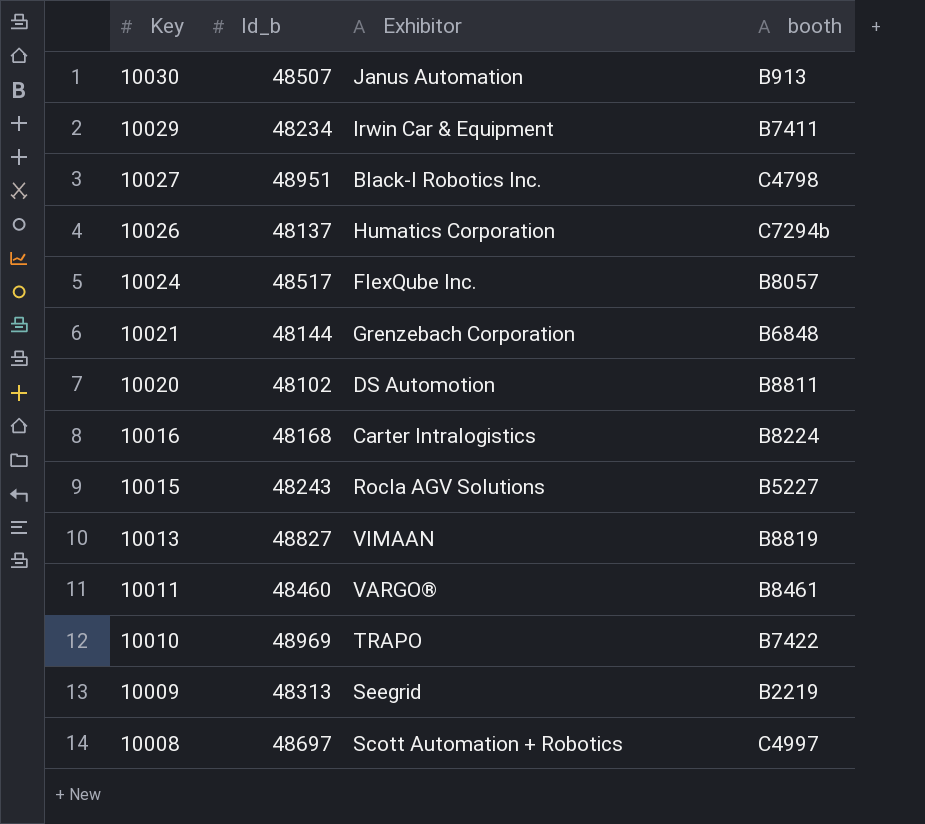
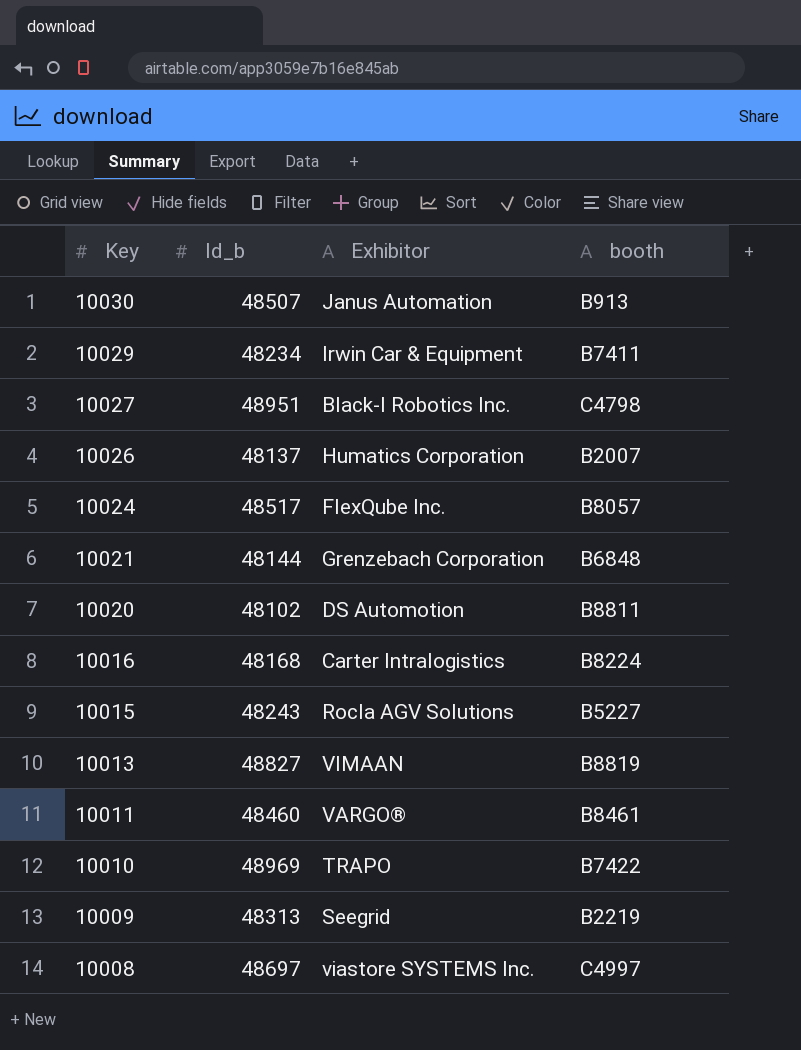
10026 | booth: C7294b -> B2007
10008 | Exhibitor: Scott Automation + Robotics -> viastore SYSTEMS Inc.

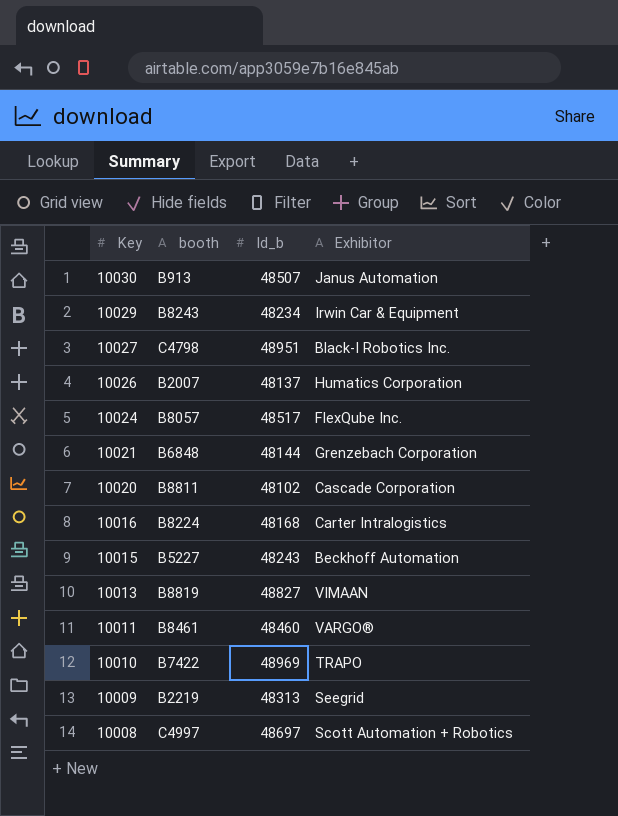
column booth | position: 4 -> 2
10029 | booth: B7411 -> B8243
10020 | Exhibitor: DS Automotion -> Cascade Corporation
10015 | Exhibitor: Rocla AGV Solutions -> Beckhoff Automation
10008 | Exhibitor: viastore SYSTEMS Inc. -> Scott Automation + Robotics

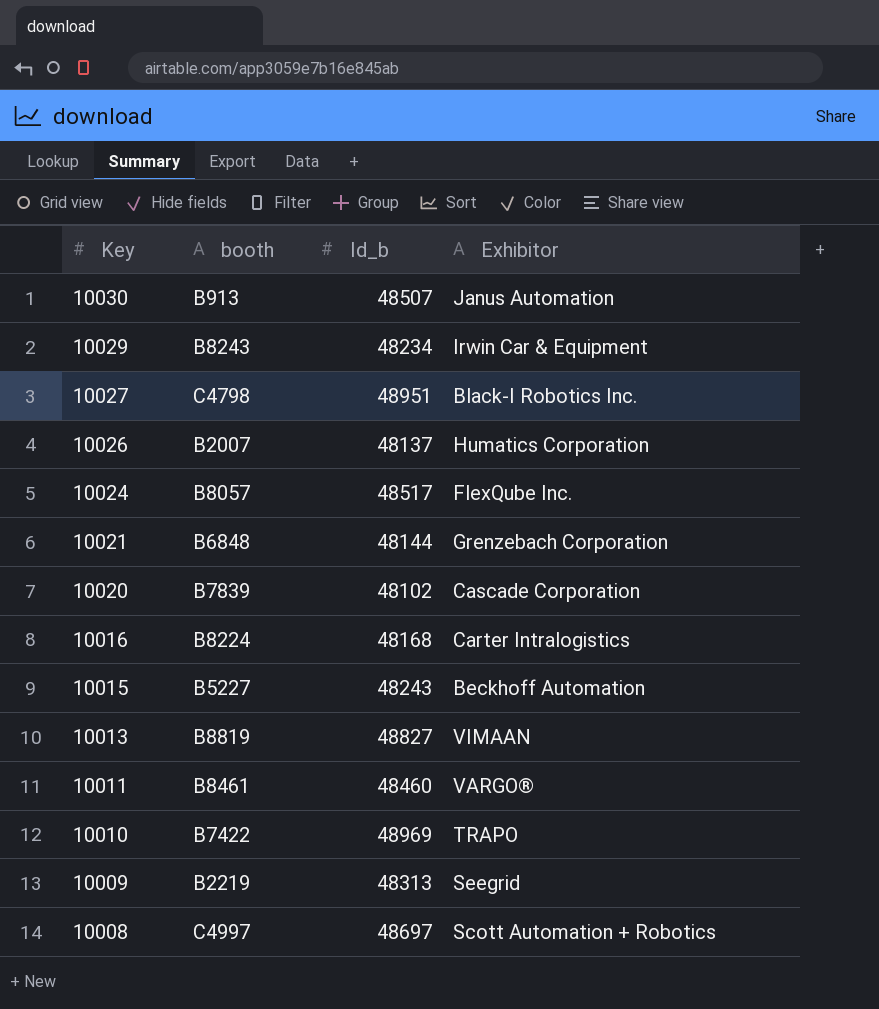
10020 | booth: B8811 -> B7839

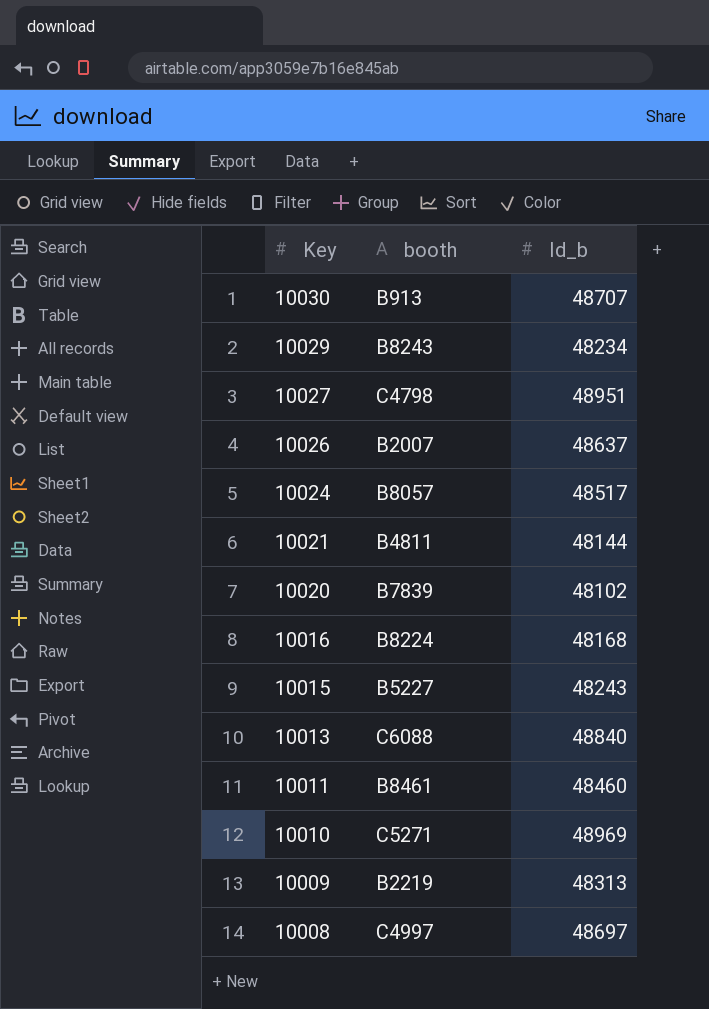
column Exhibitor | position: 4 -> none
10030 | Id_b: 48507 -> 48707
10026 | Id_b: 48137 -> 48637
10021 | booth: B6848 -> B4811
10013 | booth: B8819 -> C6088
10013 | Id_b: 48827 -> 48840
10010 | booth: B7422 -> C5271

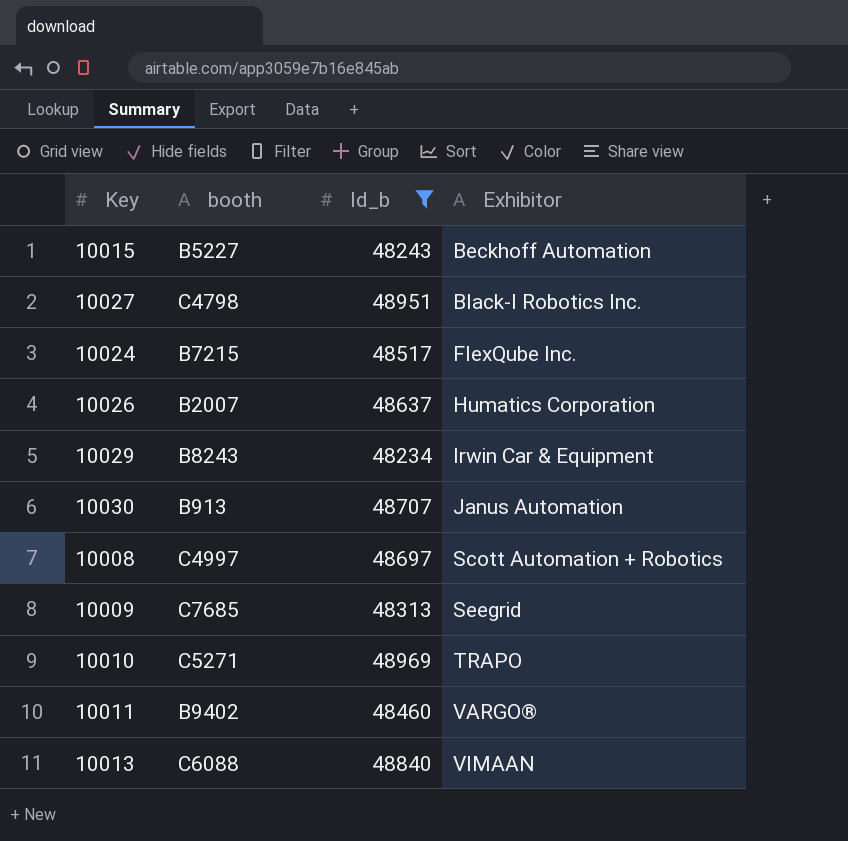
filter: none -> Id_b >= 48234
row order: Key descending -> Exhibitor ascending
column Exhibitor | position: none -> 4
10024 | booth: B8057 -> B7215
10009 | booth: B2219 -> C7685
10011 | booth: B8461 -> B9402

